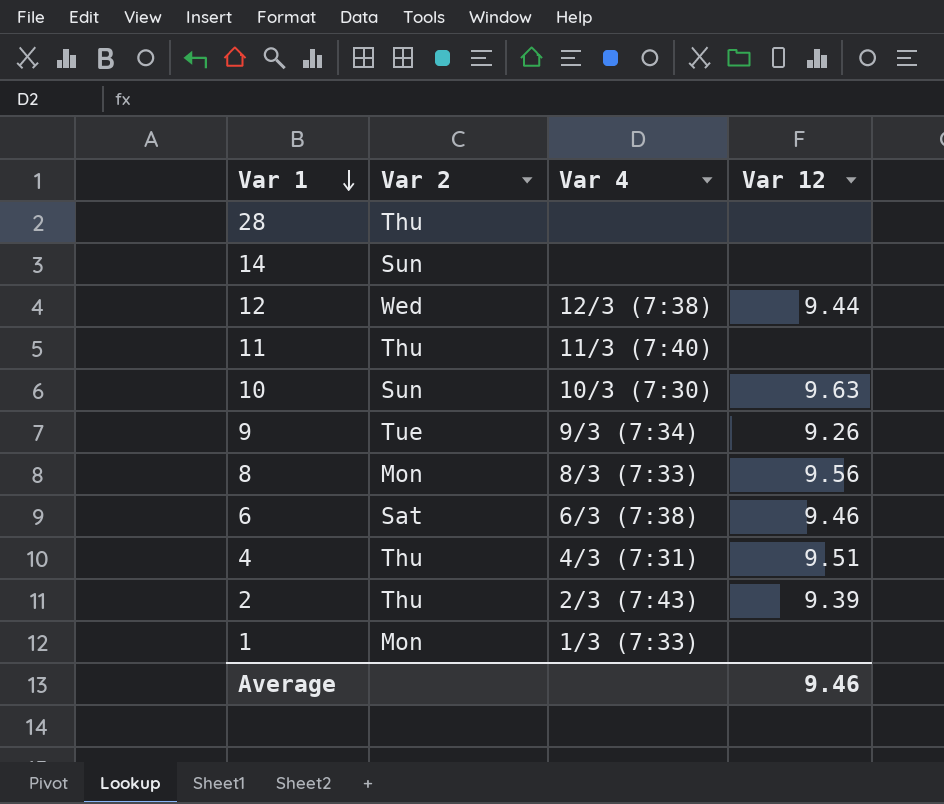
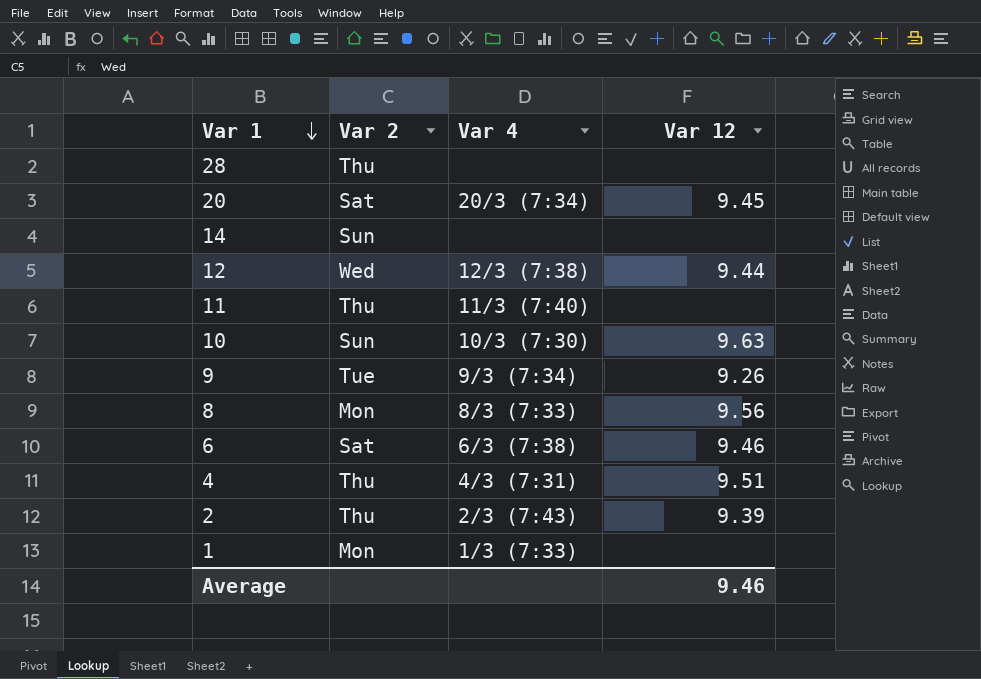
row 20: none -> Sat | 20/3 (7:34) | 9.45

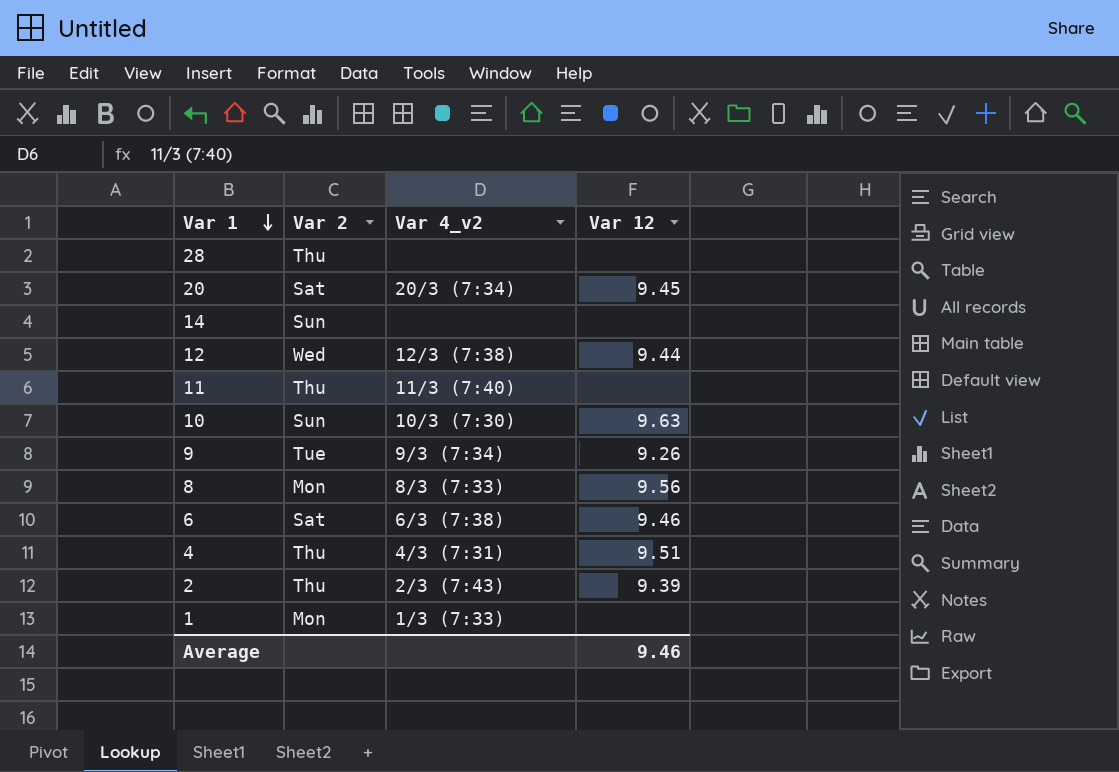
column name: Var 4 -> Var 4_v2

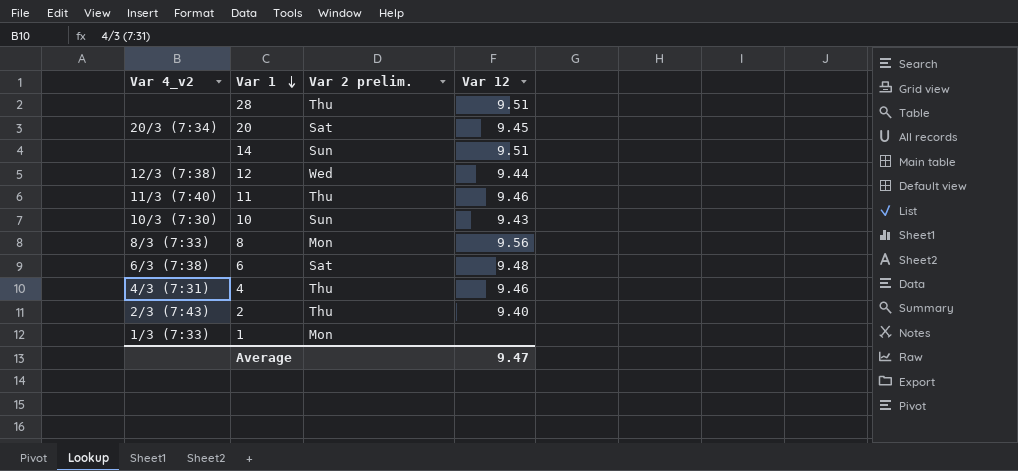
column Var 4_v2 | position: 3 -> 1
column name: Var 2 -> Var 2 prelim.
row 9: Tue | 9/3 (7:34) | 9.26 -> none
28 | Var 12: none -> 9.51
14 | Var 12: none -> 9.51
11 | Var 12: none -> 9.46
10 | Var 12: 9.63 -> 9.43
6 | Var 12: 9.46 -> 9.48
4 | Var 12: 9.51 -> 9.46
2 | Var 12: 9.39 -> 9.40
Average | Var 12: 9.46 -> 9.47

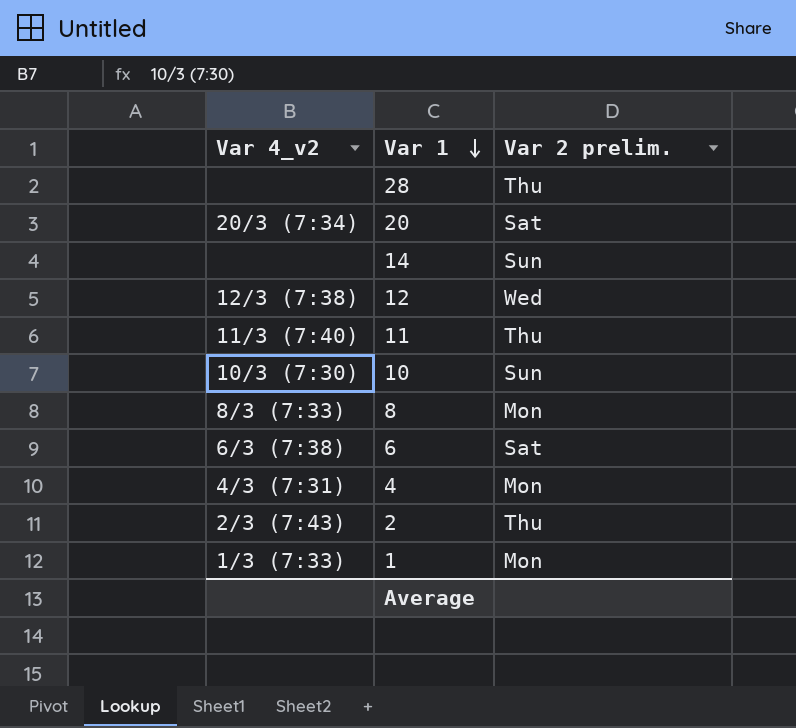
column Var 12 | position: 4 -> none
4 | Var 2 prelim.: Thu -> Mon

